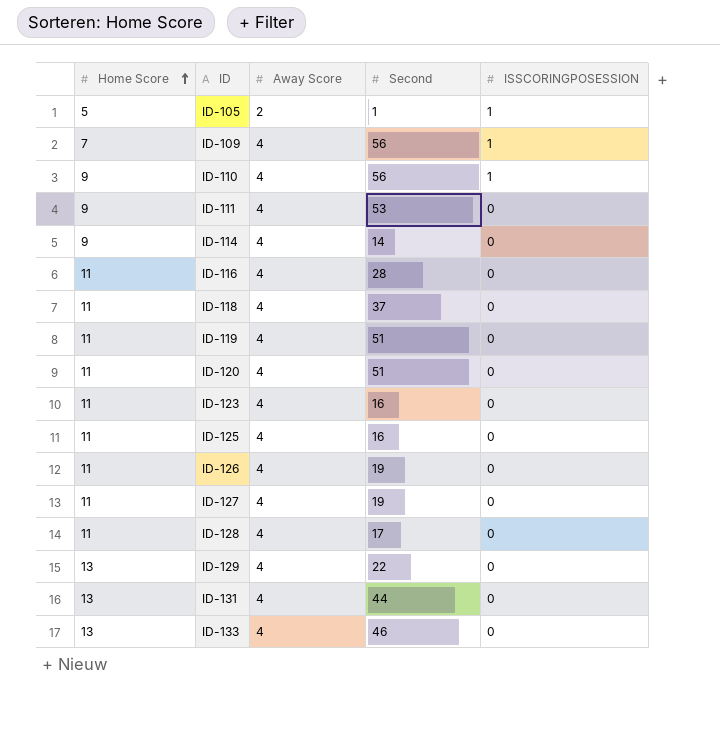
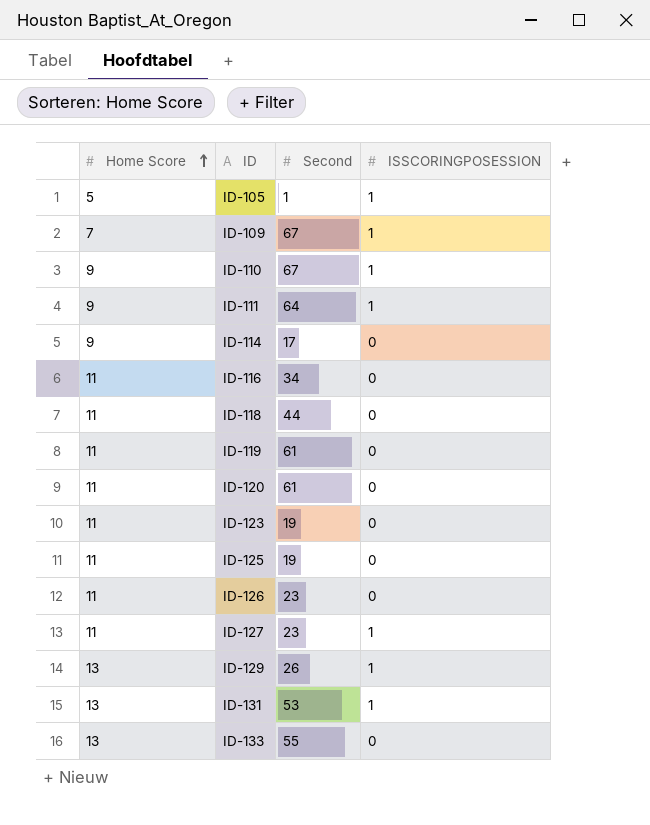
column Away Score | position: 3 -> none
row ID-128: 11 | 4 | 17 | 0 -> none
ID-109 | Second: 56 -> 67
ID-110 | Second: 56 -> 67
ID-111 | Second: 53 -> 64
ID-111 | ISSCORINGPOSESSION: 0 -> 1
ID-114 | Second: 14 -> 17
ID-116 | Second: 28 -> 34
ID-118 | Second: 37 -> 44
ID-119 | Second: 51 -> 61
ID-120 | Second: 51 -> 61
ID-123 | Second: 16 -> 19
ID-125 | Second: 16 -> 19
ID-126 | Second: 19 -> 23
ID-127 | Second: 19 -> 23
ID-127 | ISSCORINGPOSESSION: 0 -> 1
ID-129 | Second: 22 -> 26
ID-129 | ISSCORINGPOSESSION: 0 -> 1
ID-131 | Second: 44 -> 53
ID-131 | ISSCORINGPOSESSION: 0 -> 1
ID-133 | Second: 46 -> 55

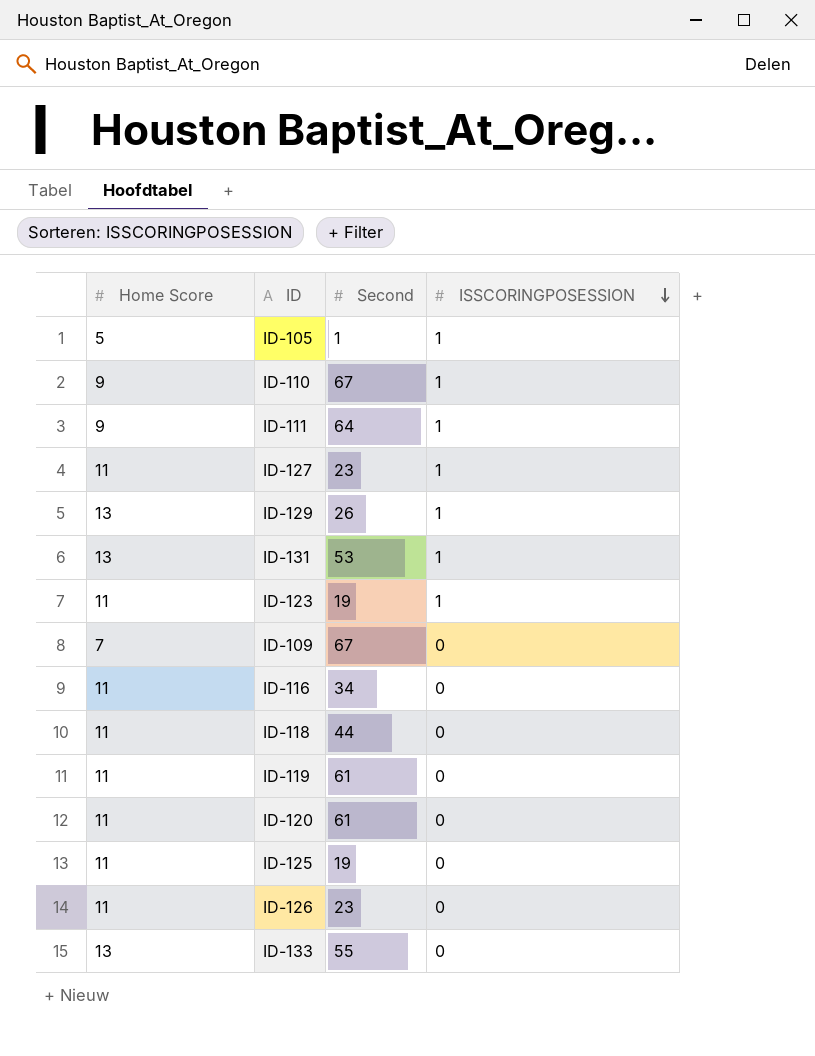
row order: Home Score ascending -> ISSCORINGPOSESSION descending
row ID-114: 9 | 17 | 0 -> none
ID-123 | ISSCORINGPOSESSION: 0 -> 1
ID-109 | ISSCORINGPOSESSION: 1 -> 0

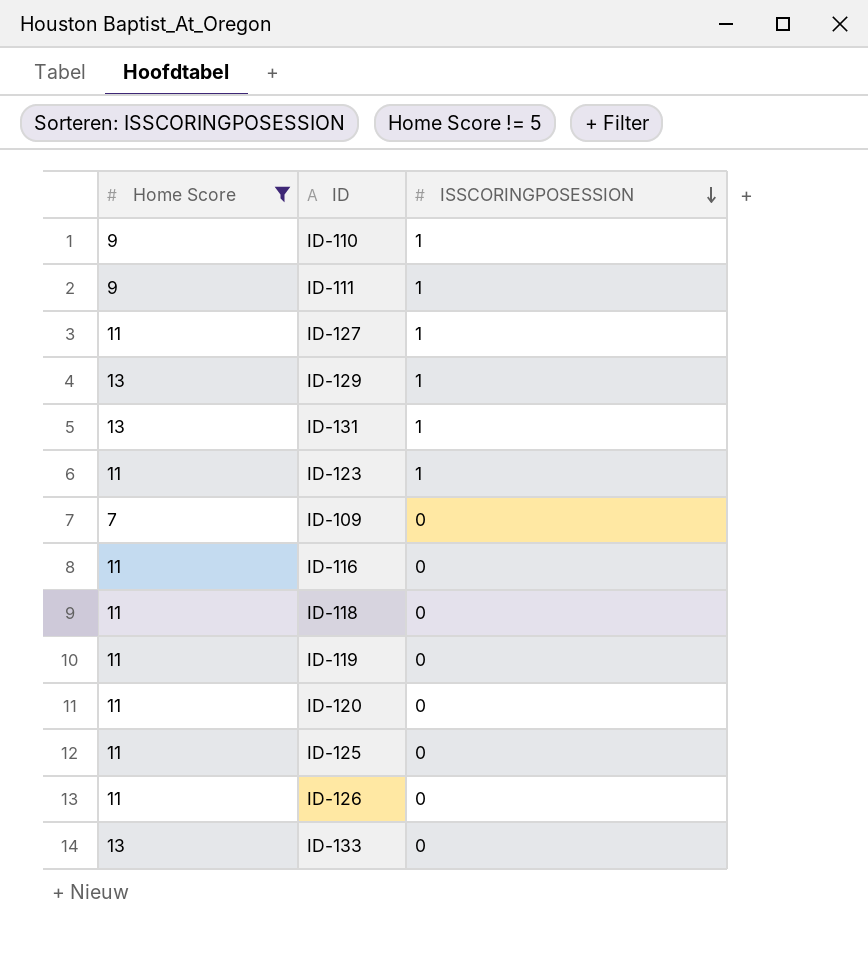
filter: none -> Home Score != 5
column Second | position: 3 -> none

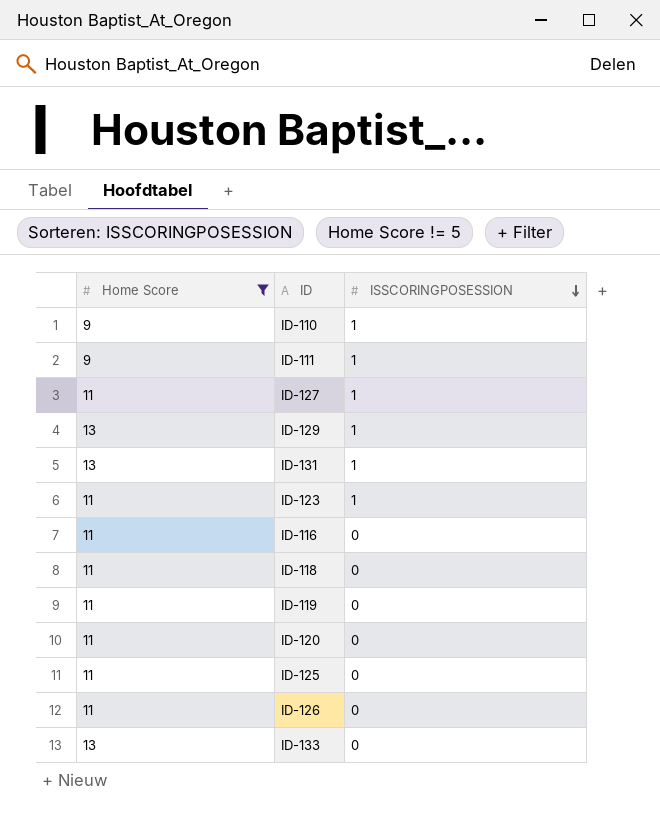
row ID-109: 7 | 0 -> none

